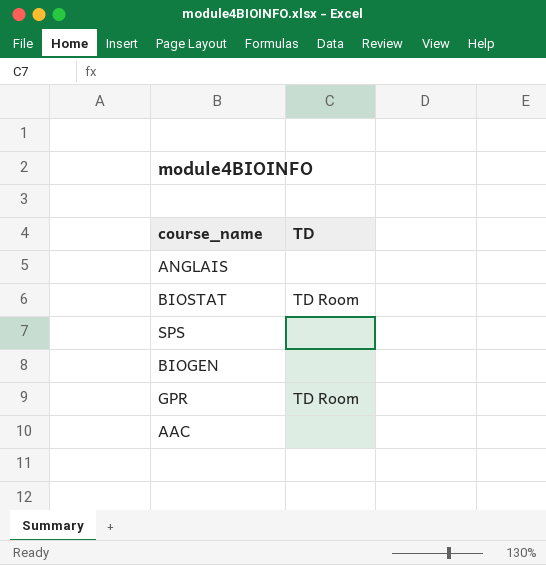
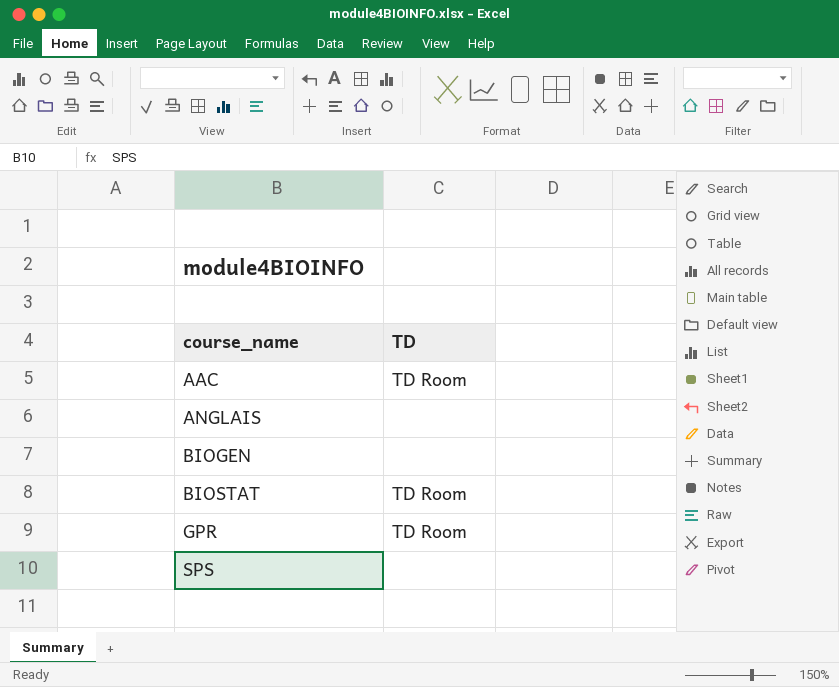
row order: none -> course_name ascending
AAC | TD: none -> TD Room

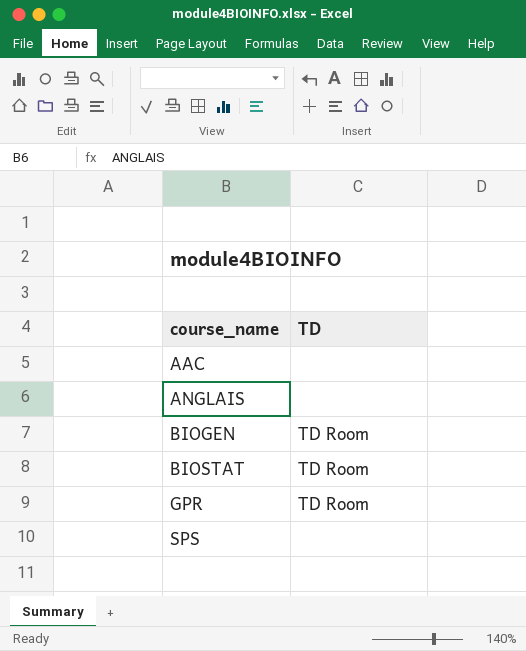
AAC | TD: TD Room -> none
BIOGEN | TD: none -> TD Room

